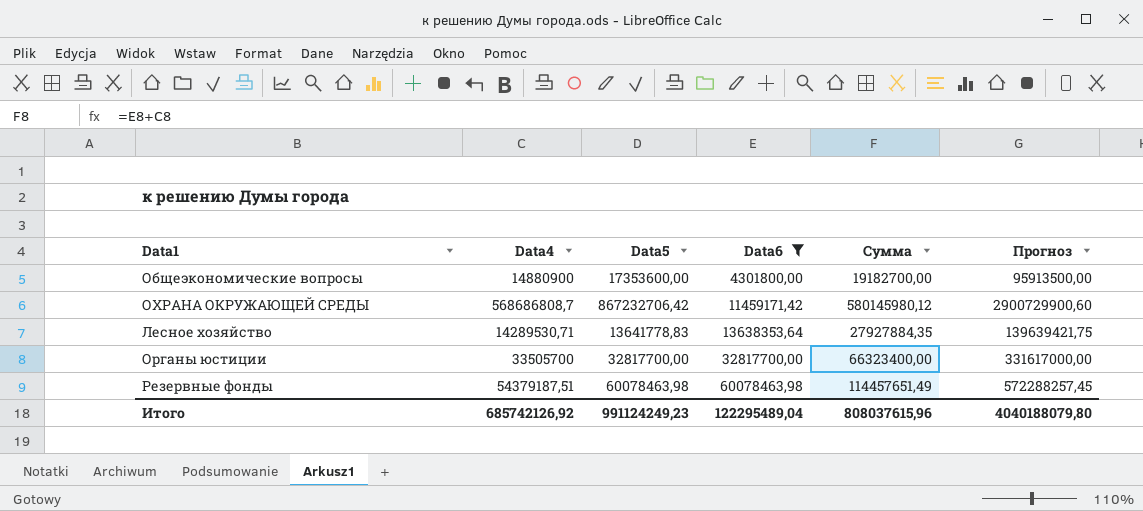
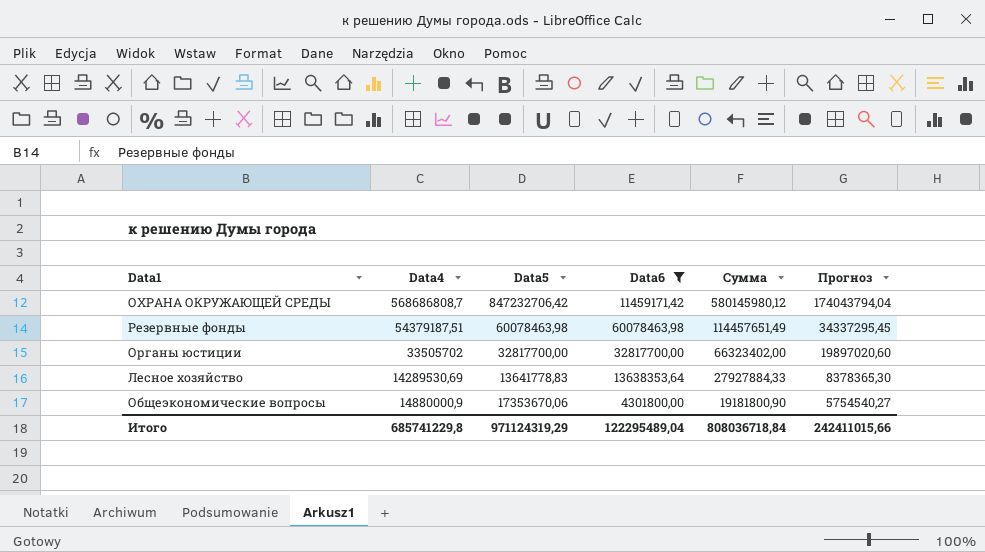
row order: Data6 ascending -> Сумма descending
column Прогноз | formula: [Сумма] * 5 -> [Сумма] * 0,3
ОХРАНА ОКРУЖАЮЩЕЙ СРЕДЫ | Data5: 867232706,42 -> 847232706,42
Органы юстиции | Data4: 33505700 -> 33505702
Органы юстиции | Сумма: 66323400,00 -> 66323402,00
Лесное хозяйство | Data4: 14289530,71 -> 14289530,69
Лесное хозяйство | Сумма: 27927884,35 -> 27927884,33
Общеэкономические вопросы | Data4: 14880900 -> 14880000,9
Общеэкономические вопросы | Data5: 17353600,00 -> 17353670,06
Общеэкономические вопросы | Сумма: 19182700,00 -> 19181800,90
Итого | Data4: 685742126,92 -> 685741229,8
Итого | Data5: 991124249,23 -> 971124319,29
Итого | Сумма: 808037615,96 -> 808036718,84
Итого | Прогноз: 4040188079,80 -> 242411015,66

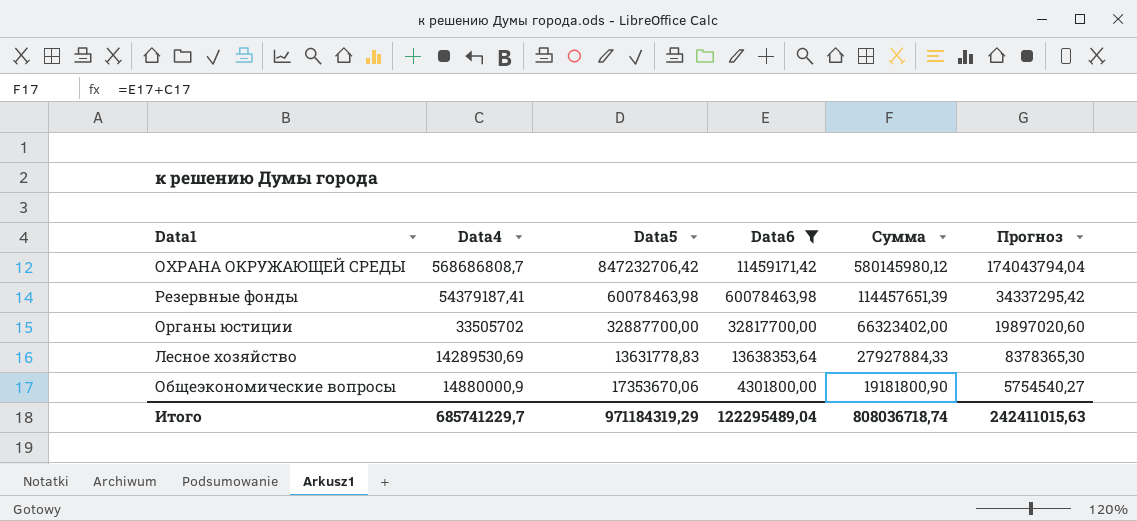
Резервные фонды | Data4: 54379187,51 -> 54379187,41
Резервные фонды | Сумма: 114457651,49 -> 114457651,39
Резервные фонды | Прогноз: 34337295,45 -> 34337295,42
Органы юстиции | Data5: 32817700,00 -> 32887700,00
Лесное хозяйство | Data5: 13641778,83 -> 13631778,83
Итого | Data4: 685741229,8 -> 685741229,7
Итого | Data5: 971124319,29 -> 971184319,29
Итого | Сумма: 808036718,84 -> 808036718,74
Итого | Прогноз: 242411015,66 -> 242411015,63

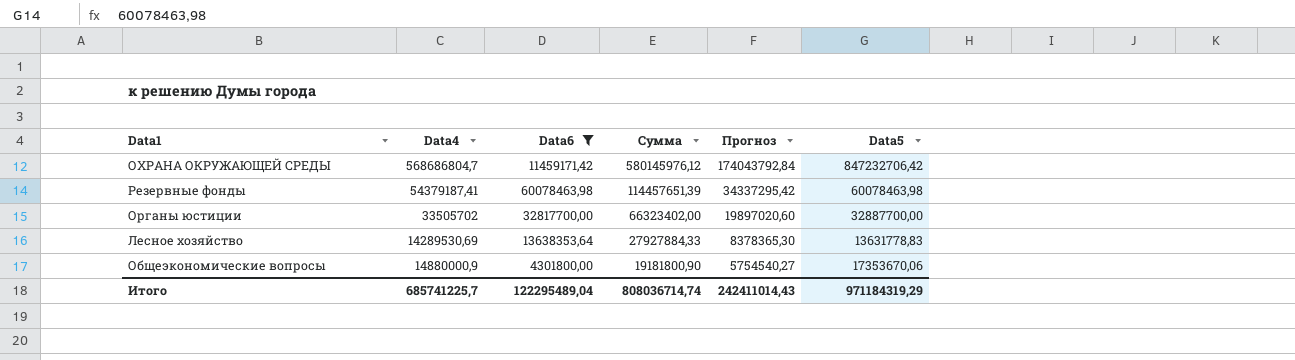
column Data5 | position: 3 -> 6
ОХРАНА ОКРУЖАЮЩЕЙ СРЕДЫ | Data4: 568686808,7 -> 568686804,7
ОХРАНА ОКРУЖАЮЩЕЙ СРЕДЫ | Сумма: 580145980,12 -> 580145976,12
ОХРАНА ОКРУЖАЮЩЕЙ СРЕДЫ | Прогноз: 174043794,04 -> 174043792,84
Итого | Data4: 685741229,7 -> 685741225,7
Итого | Сумма: 808036718,74 -> 808036714,74
Итого | Прогноз: 242411015,63 -> 242411014,43

